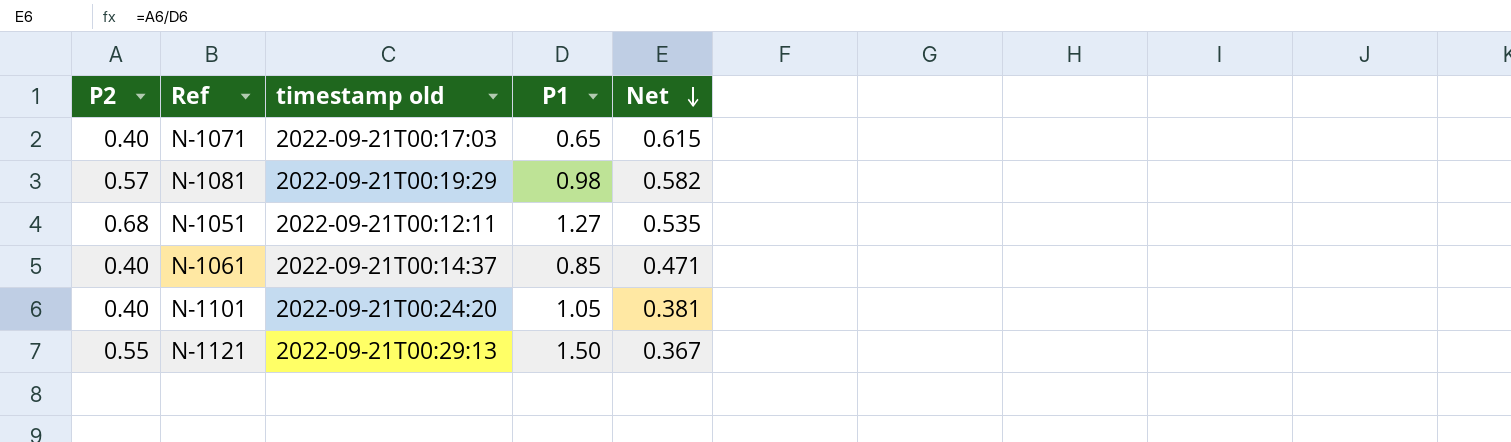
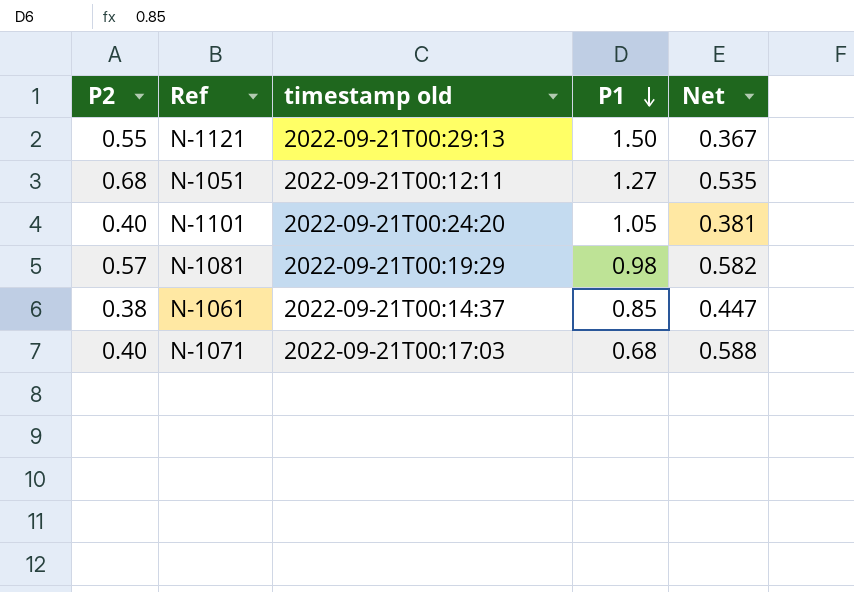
row order: Net descending -> P1 descending
N-1061 | P2: 0.40 -> 0.38
N-1061 | Net: 0.471 -> 0.447
N-1071 | P1: 0.65 -> 0.68
N-1071 | Net: 0.615 -> 0.588

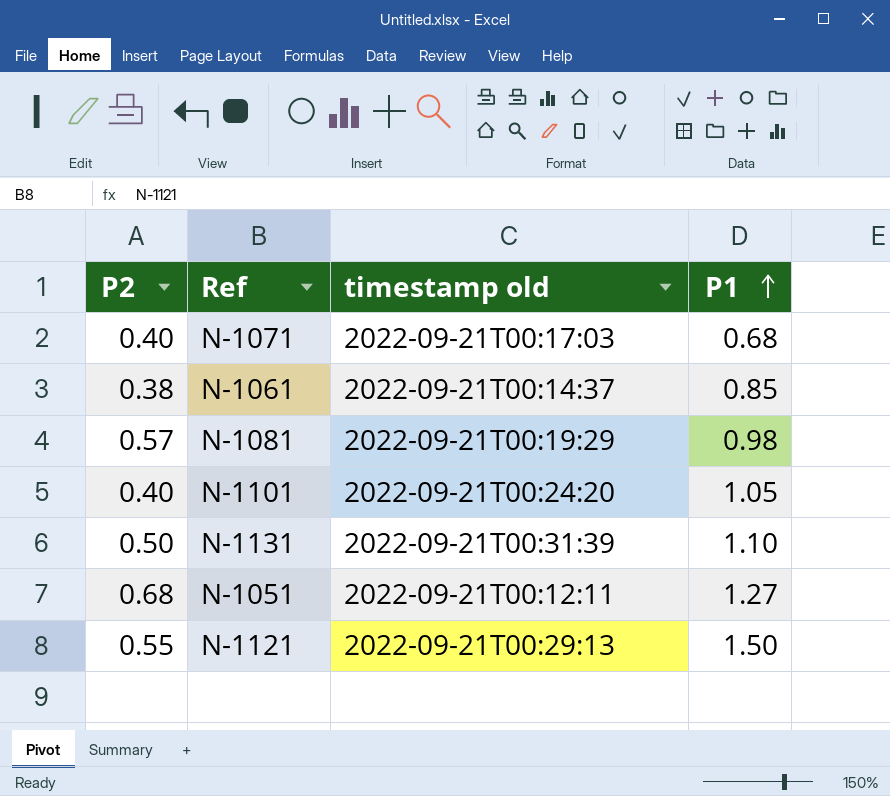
row order: P1 descending -> P1 ascending
column Net | formula: [P2] / [P1] -> none
row N-1131: none -> 0.50 | 2022-09-21T00:31:39 | 1.10

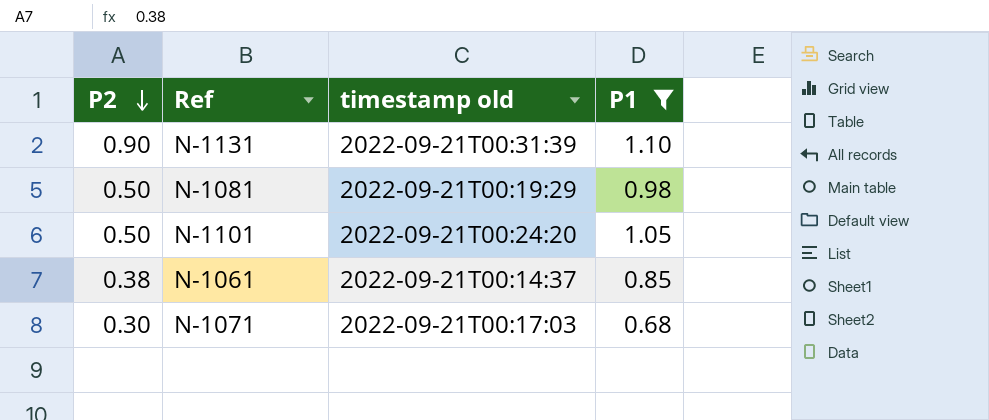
filter: none -> P1 <= 1.10
row order: P1 ascending -> P2 descending
N-1131 | P2: 0.50 -> 0.90
N-1081 | P2: 0.57 -> 0.50
N-1101 | P2: 0.40 -> 0.50
N-1071 | P2: 0.40 -> 0.30

